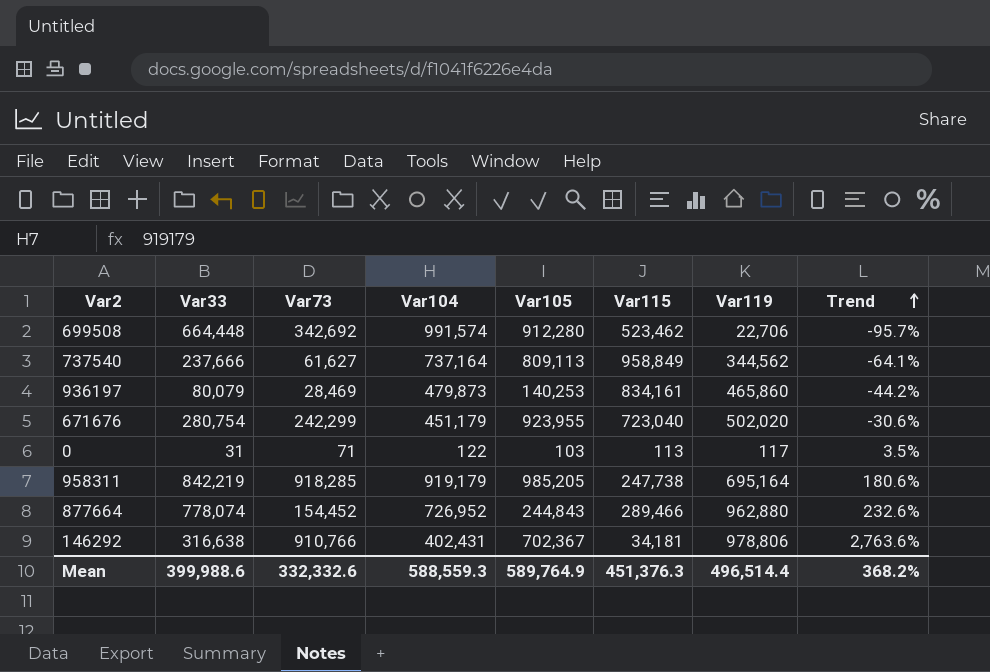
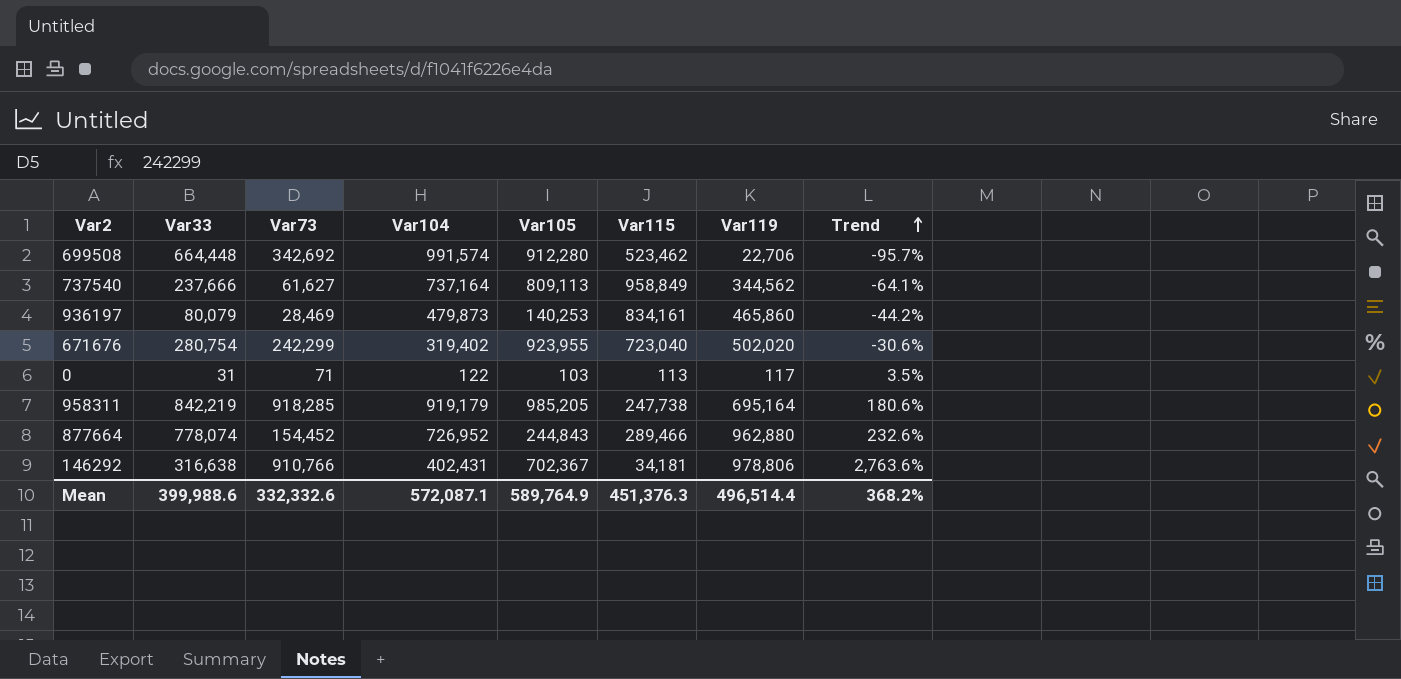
671676 | Var104: 451,179 -> 319,402
Mean | Var104: 588,559.3 -> 572,087.1

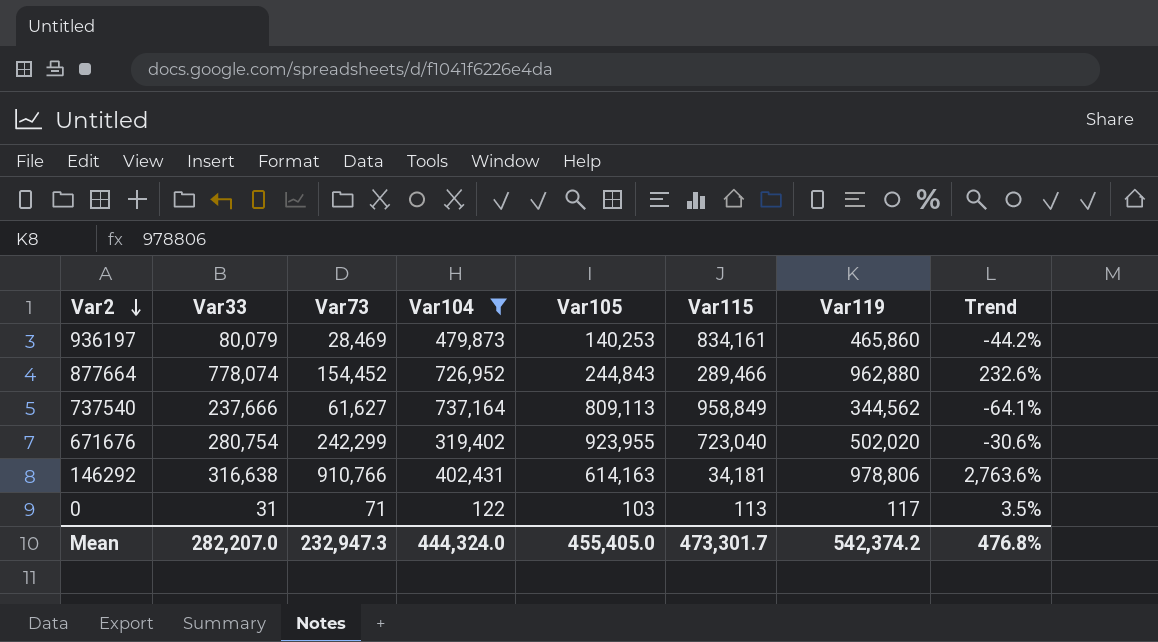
filter: none -> Var104 <= 737,164
row order: Trend ascending -> Var2 descending
146292 | Var105: 702,367 -> 614,163
Mean | Var33: 399,988.6 -> 282,207.0
Mean | Var73: 332,332.6 -> 232,947.3
Mean | Var104: 572,087.1 -> 444,324.0
Mean | Var105: 589,764.9 -> 455,405.0
Mean | Var115: 451,376.3 -> 473,301.7
Mean | Var119: 496,514.4 -> 542,374.2
Mean | Trend: 368.2% -> 476.8%

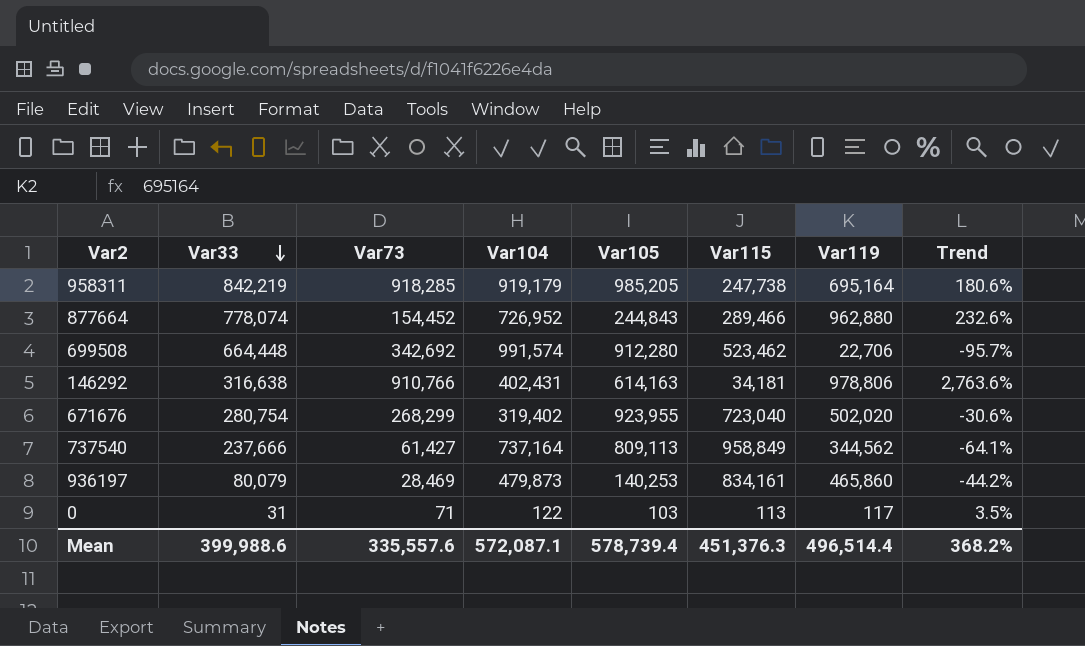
filter: Var104 <= 737,164 -> none
row order: Var2 descending -> Var33 descending
671676 | Var73: 242,299 -> 268,299
737540 | Var73: 61,627 -> 61,427
Mean | Var33: 282,207.0 -> 399,988.6
Mean | Var73: 232,947.3 -> 335,557.6
Mean | Var104: 444,324.0 -> 572,087.1
Mean | Var105: 455,405.0 -> 578,739.4
Mean | Var115: 473,301.7 -> 451,376.3
Mean | Var119: 542,374.2 -> 496,514.4
Mean | Trend: 476.8% -> 368.2%

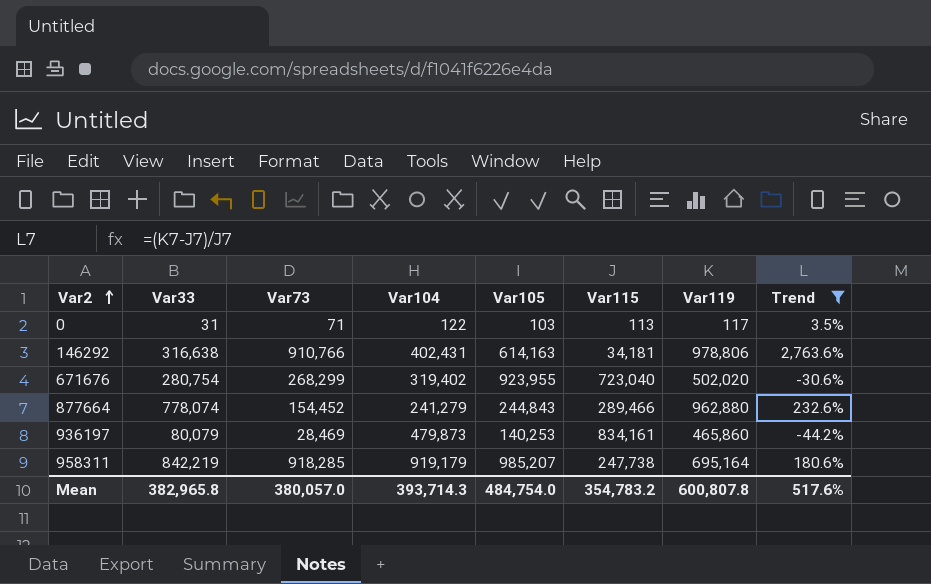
filter: none -> Trend >= -44.2%
row order: Var33 descending -> Var2 ascending
877664 | Var104: 726,952 -> 241,279
958311 | Var105: 985,205 -> 985,207
Mean | Var33: 399,988.6 -> 382,965.8
Mean | Var73: 335,557.6 -> 380,057.0
Mean | Var104: 572,087.1 -> 393,714.3
Mean | Var105: 578,739.4 -> 484,754.0
Mean | Var115: 451,376.3 -> 354,783.2
Mean | Var119: 496,514.4 -> 600,807.8
Mean | Trend: 368.2% -> 517.6%

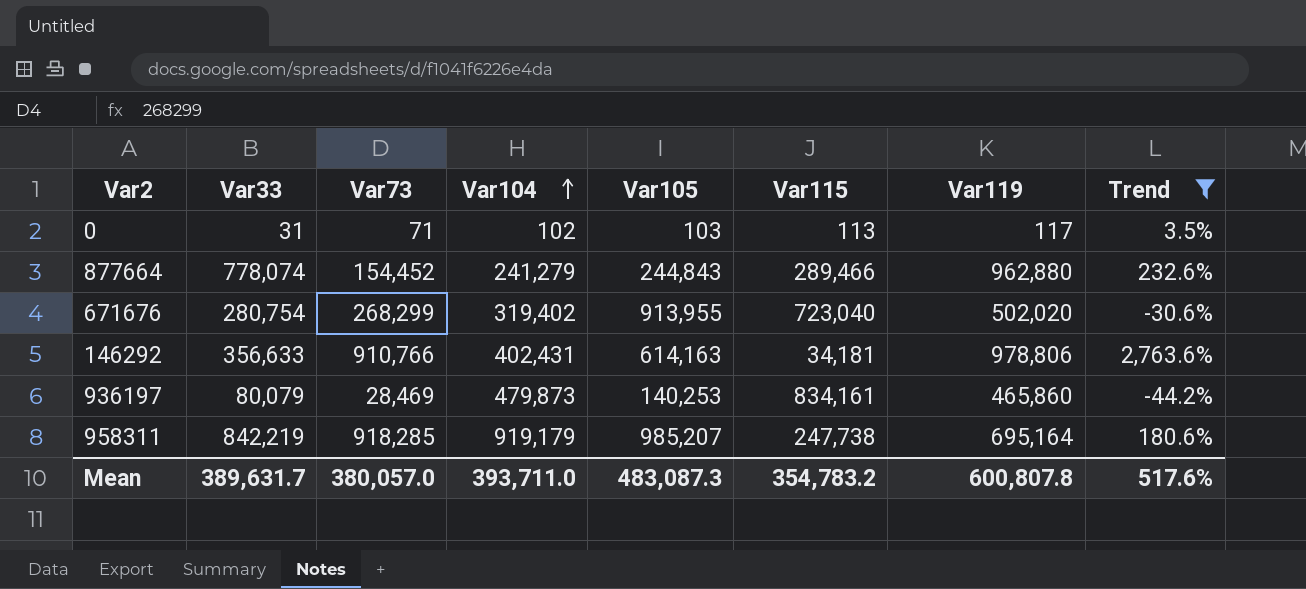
row order: Var2 ascending -> Var104 ascending
0 | Var104: 122 -> 102
671676 | Var105: 923,955 -> 913,955
146292 | Var33: 316,638 -> 356,633
Mean | Var33: 382,965.8 -> 389,631.7
Mean | Var104: 393,714.3 -> 393,711.0
Mean | Var105: 484,754.0 -> 483,087.3

